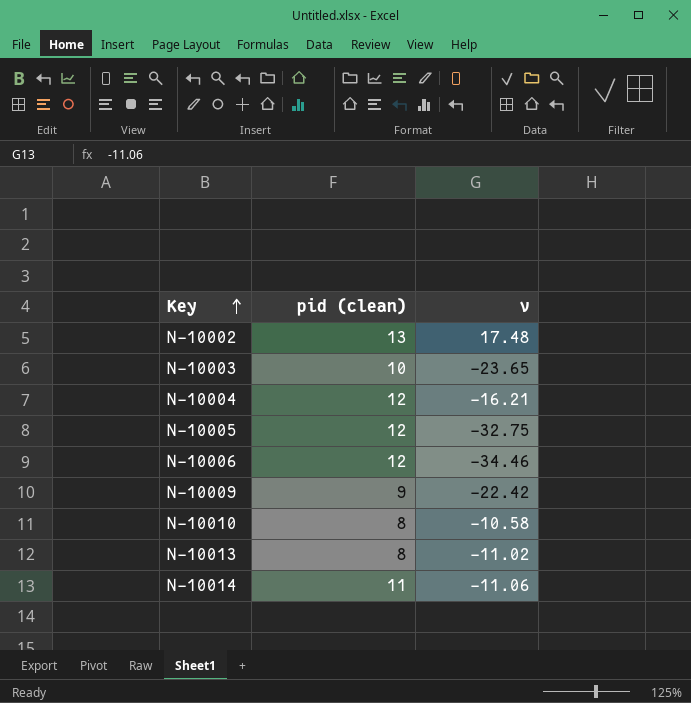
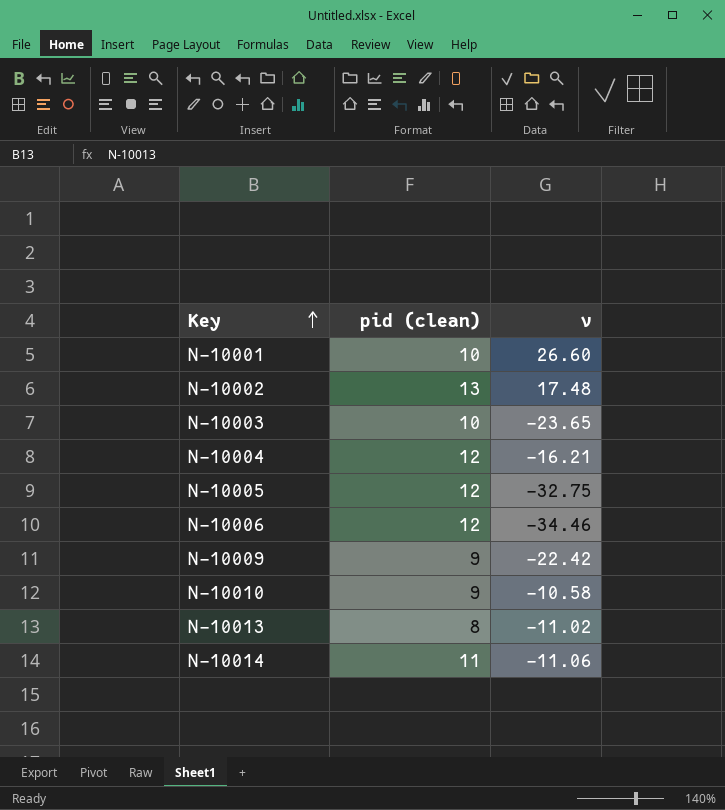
row N-10001: none -> 10 | 26.60
N-10010 | pid (clean): 8 -> 9

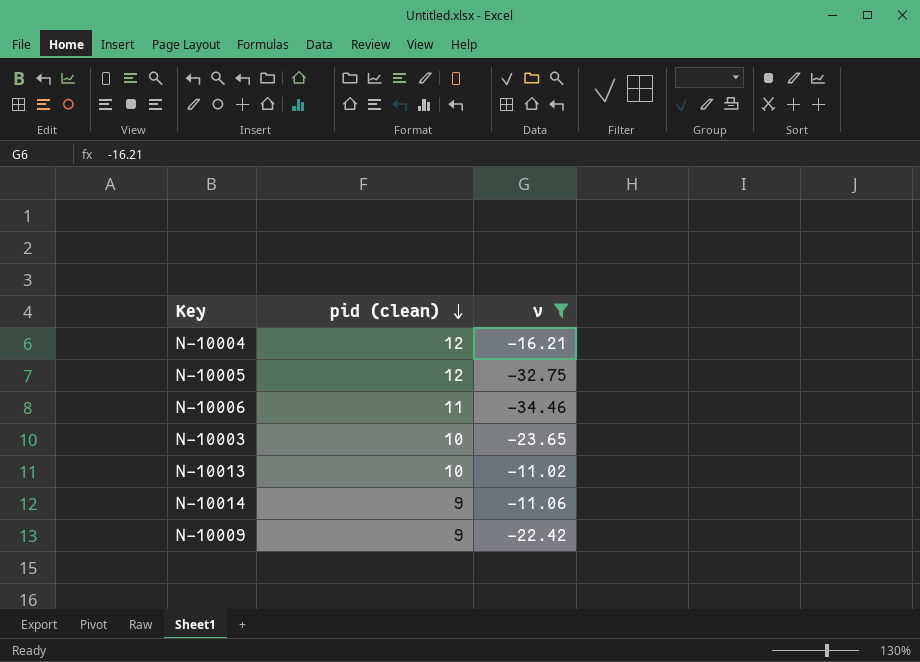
filter: none -> v <= -11.02
row order: Key ascending -> pid (clean) descending
N-10006 | pid (clean): 12 -> 11
N-10013 | pid (clean): 8 -> 10
N-10014 | pid (clean): 11 -> 9

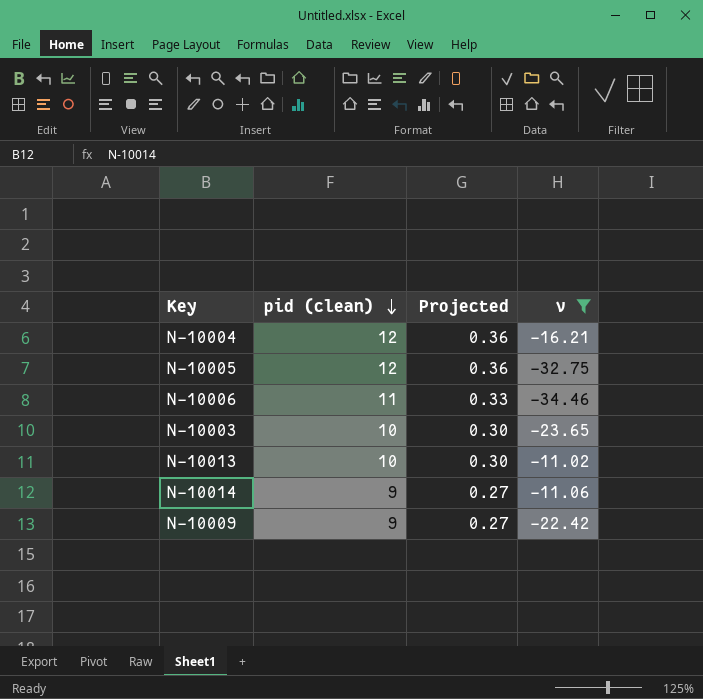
column Projected | formula: none -> [pid (clean)] * 0.03

